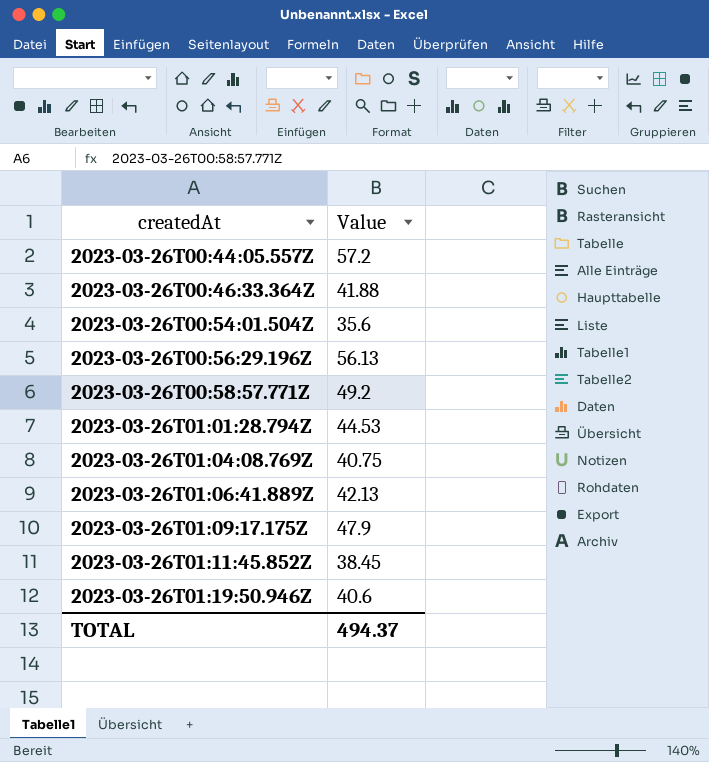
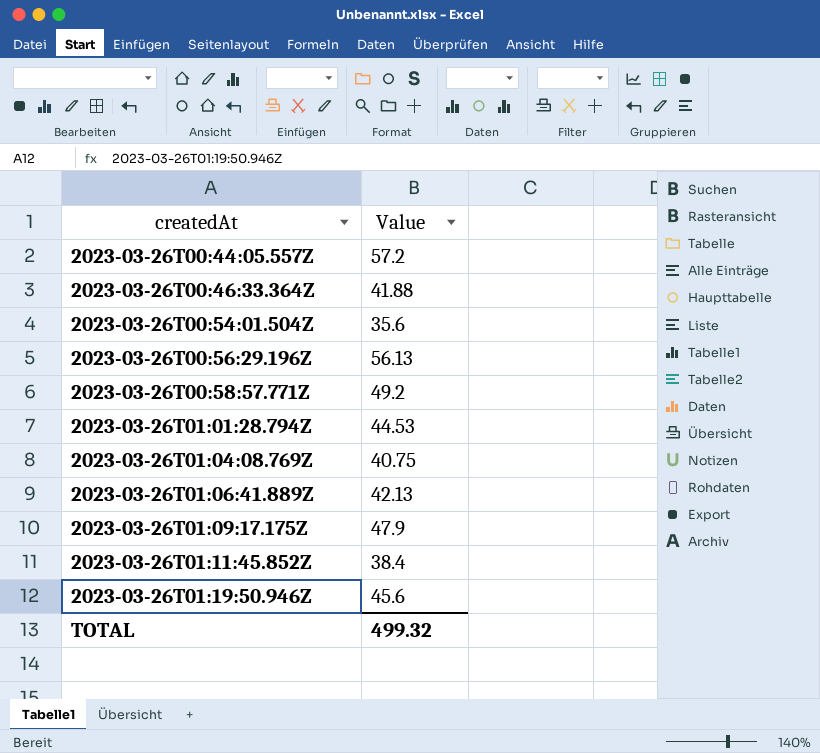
2023-03-26T01:11:45.852Z | Value: 38.45 -> 38.4
2023-03-26T01:19:50.946Z | Value: 40.6 -> 45.6
TOTAL | Value: 494.37 -> 499.32

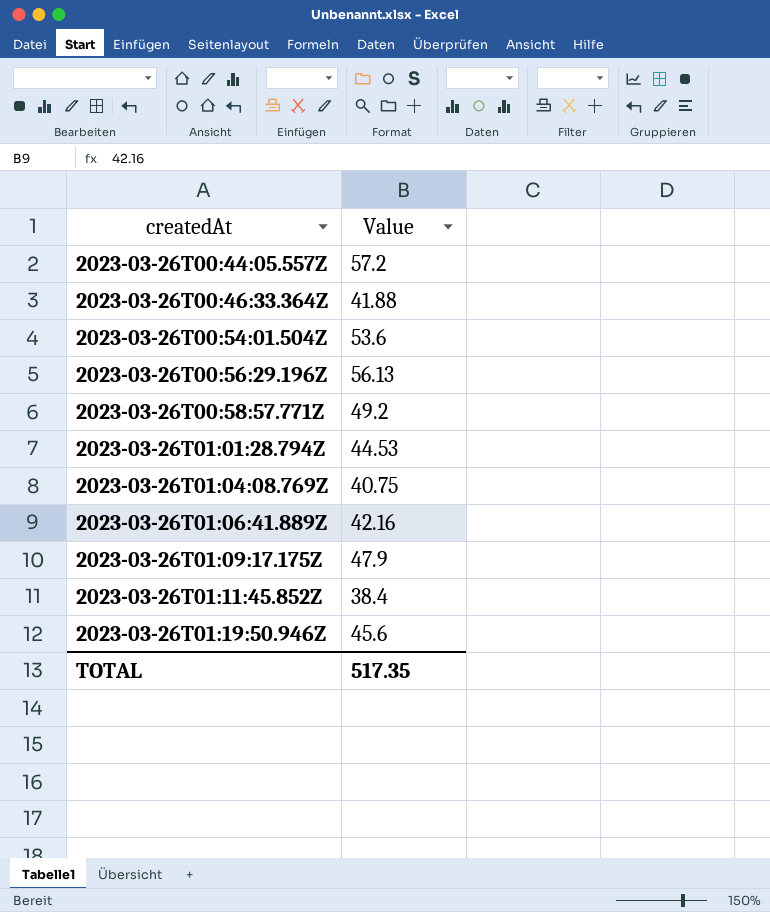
2023-03-26T00:54:01.504Z | Value: 35.6 -> 53.6
2023-03-26T01:06:41.889Z | Value: 42.13 -> 42.16
TOTAL | Value: 499.32 -> 517.35

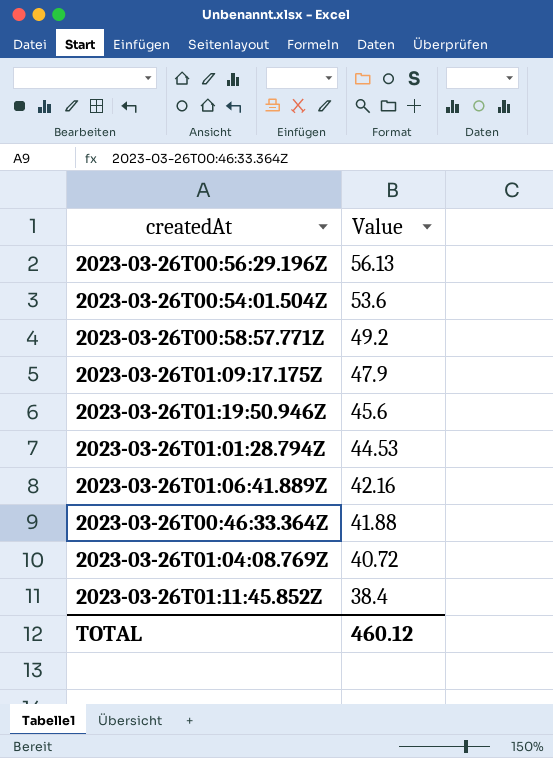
row order: createdAt ascending -> Value descending
row 2023-03-26T00:44:05.557Z: 57.2 -> none
2023-03-26T01:04:08.769Z | Value: 40.75 -> 40.72
TOTAL | Value: 517.35 -> 460.12

